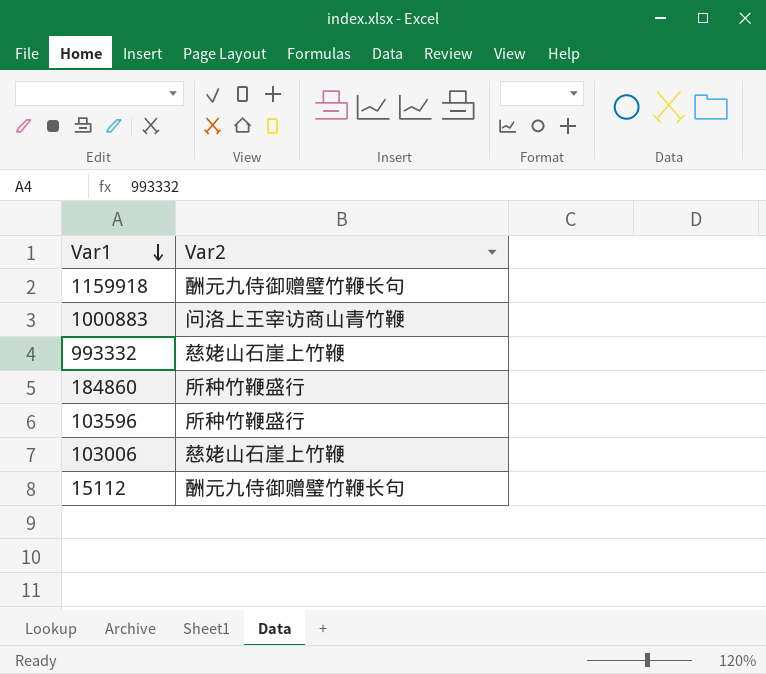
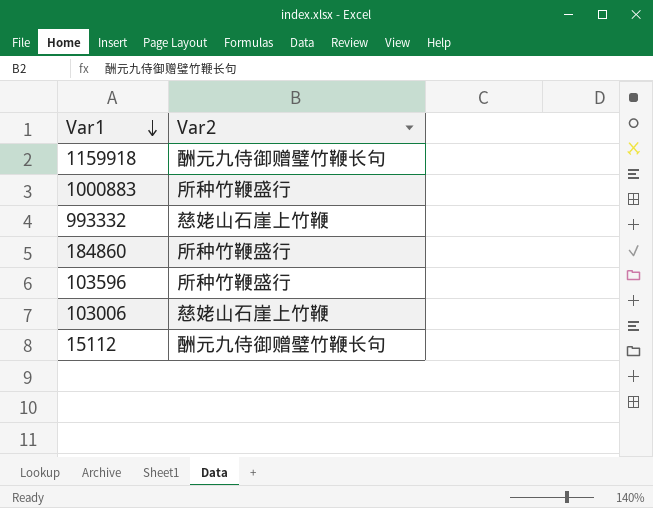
1000883 | Var2: 问洛上王宰访商山青竹鞭 -> 所种竹鞭盛行

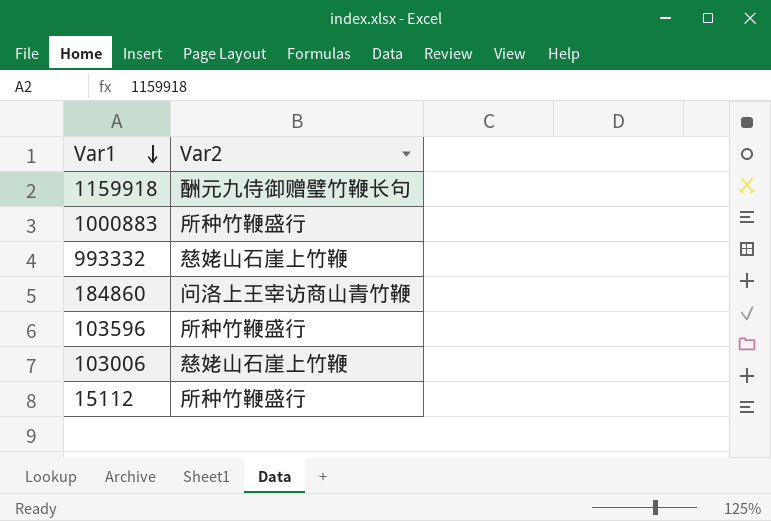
184860 | Var2: 所种竹鞭盛行 -> 问洛上王宰访商山青竹鞭
15112 | Var2: 酬元九侍御赠璧竹鞭长句 -> 所种竹鞭盛行

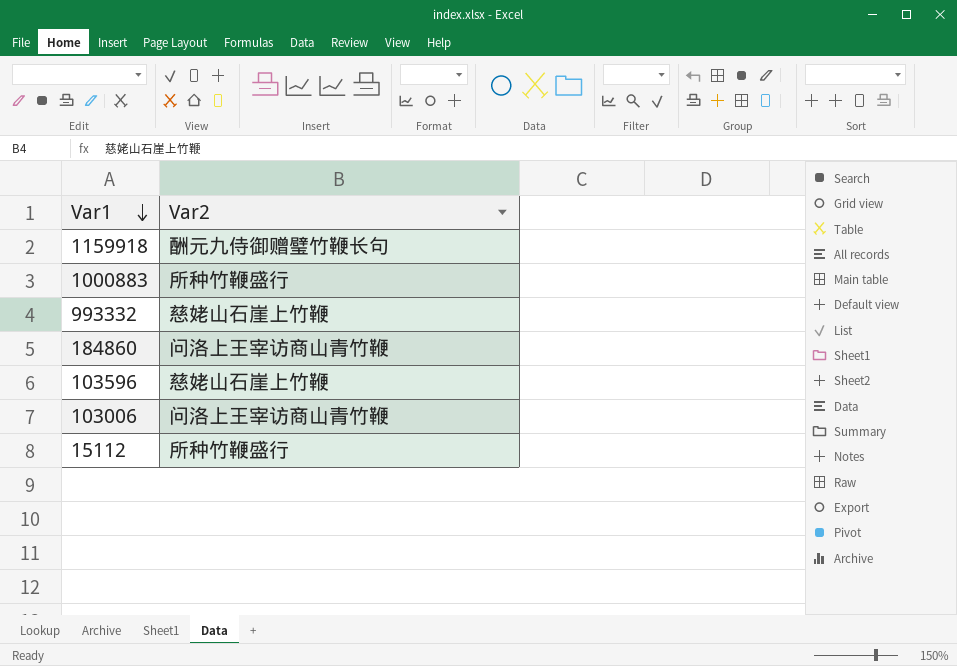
103596 | Var2: 所种竹鞭盛行 -> 慈姥山石崖上竹鞭
103006 | Var2: 慈姥山石崖上竹鞭 -> 问洛上王宰访商山青竹鞭

